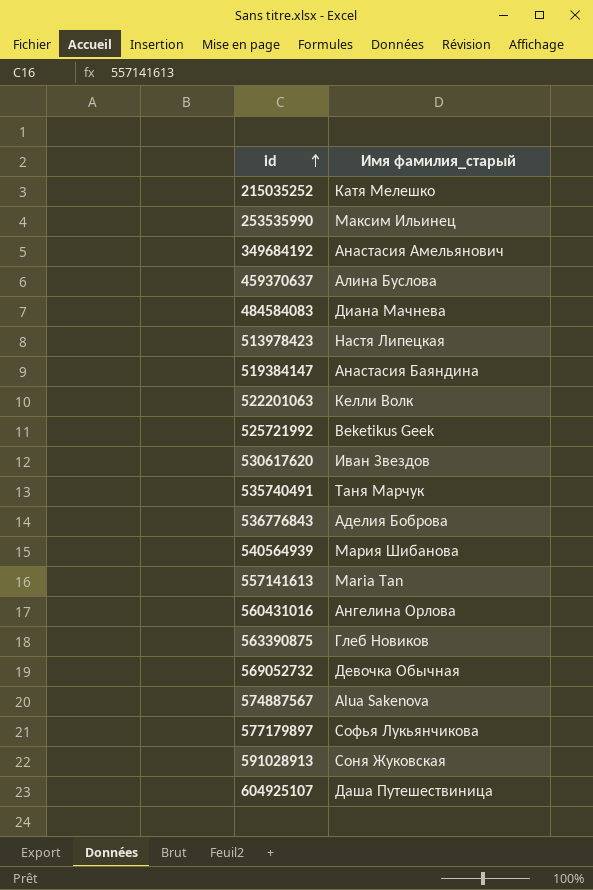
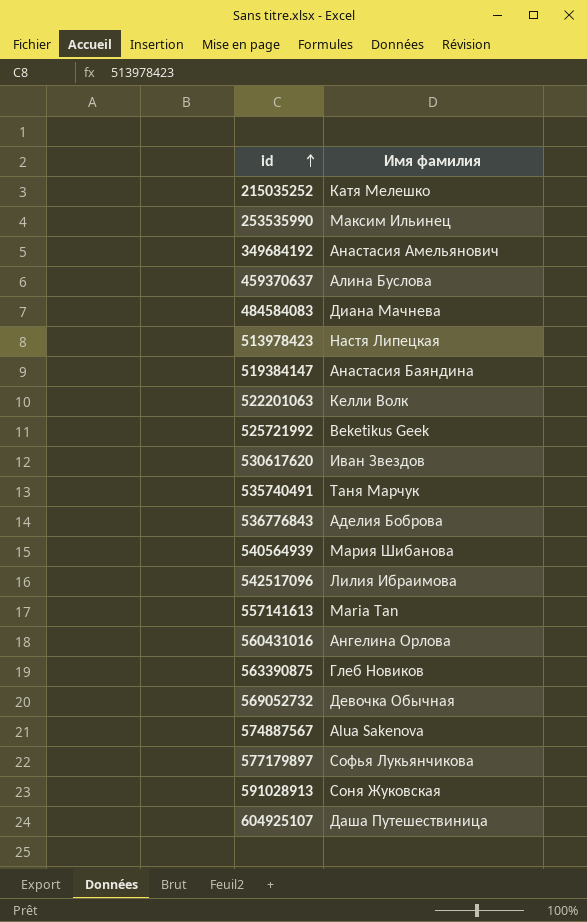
column name: Имя фамилия_старый -> Имя фамилия
row 542517096: none -> Лилия Ибраимова

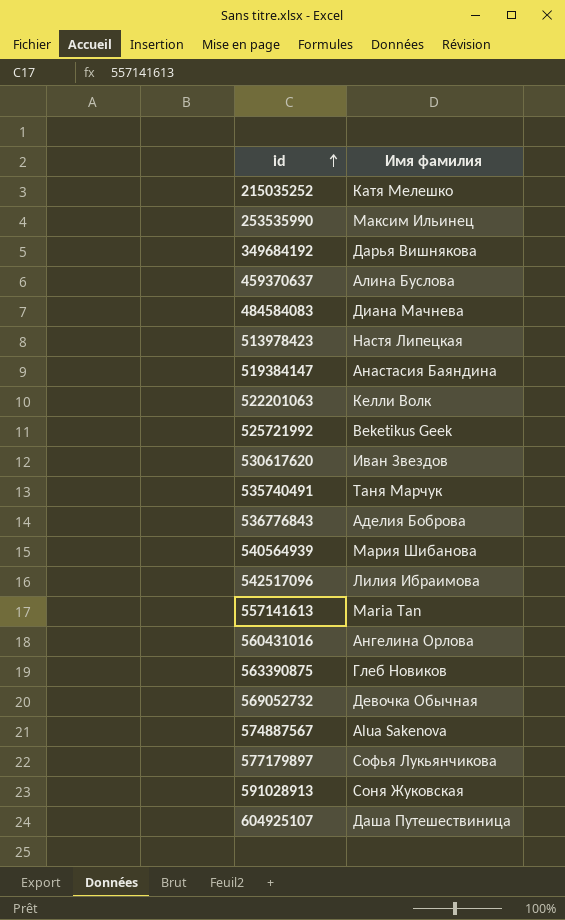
349684192 | Имя фамилия: Анастасия Амельянович -> Дарья Вишнякова

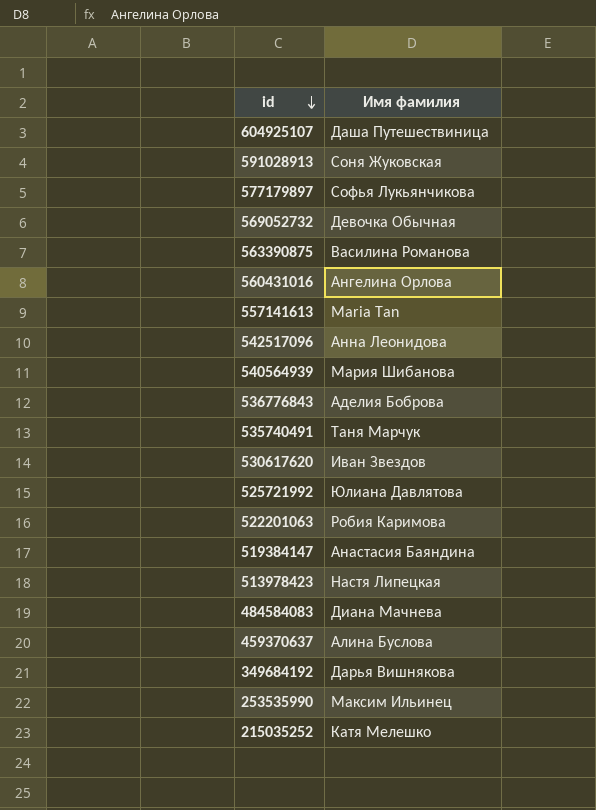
row order: id ascending -> id descending
row 574887567: Alua Sakenova -> none
563390875 | Имя фамилия: Глеб Новиков -> Василина Романова
542517096 | Имя фамилия: Лилия Ибраимова -> Анна Леонидова
525721992 | Имя фамилия: Beketikus Geek -> Юлиана Давлятова
522201063 | Имя фамилия: Келли Волк -> Робия Каримова

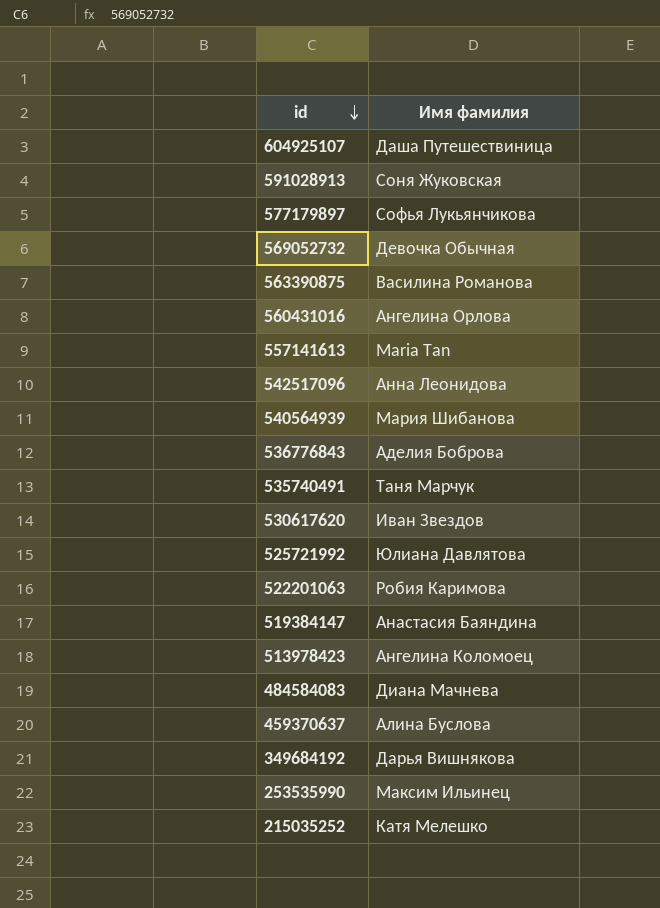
513978423 | Имя фамилия: Настя Липецкая -> Ангелина Коломоец

